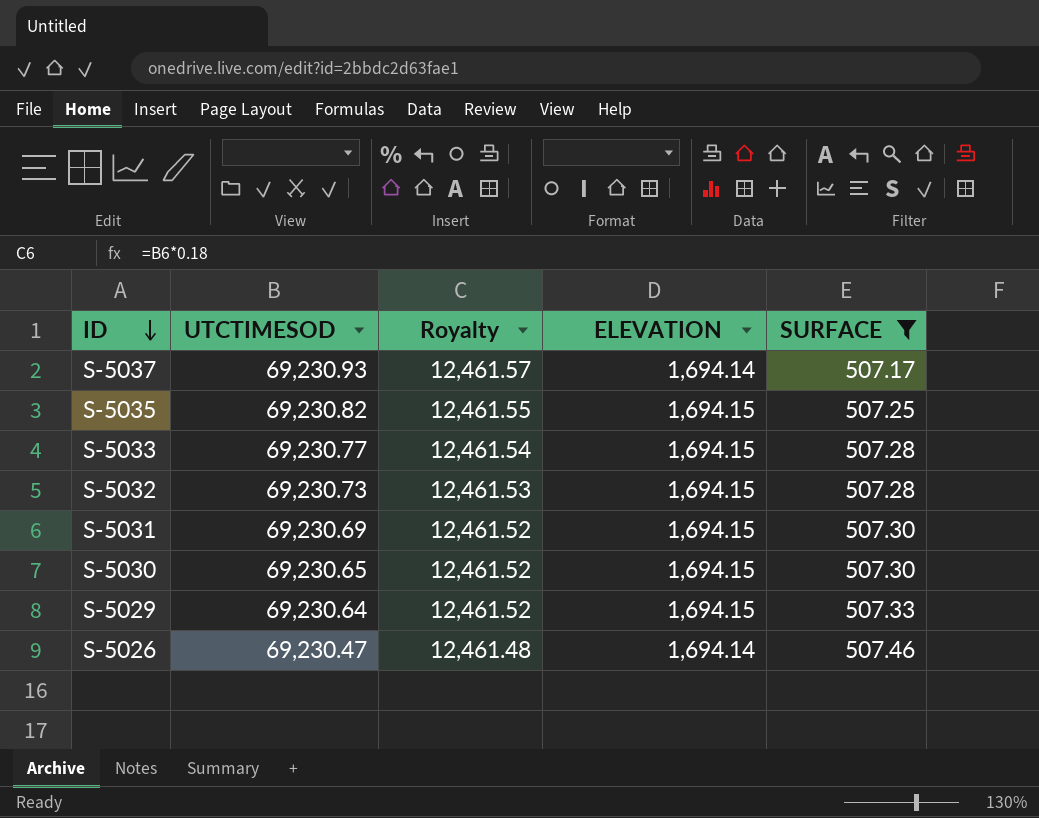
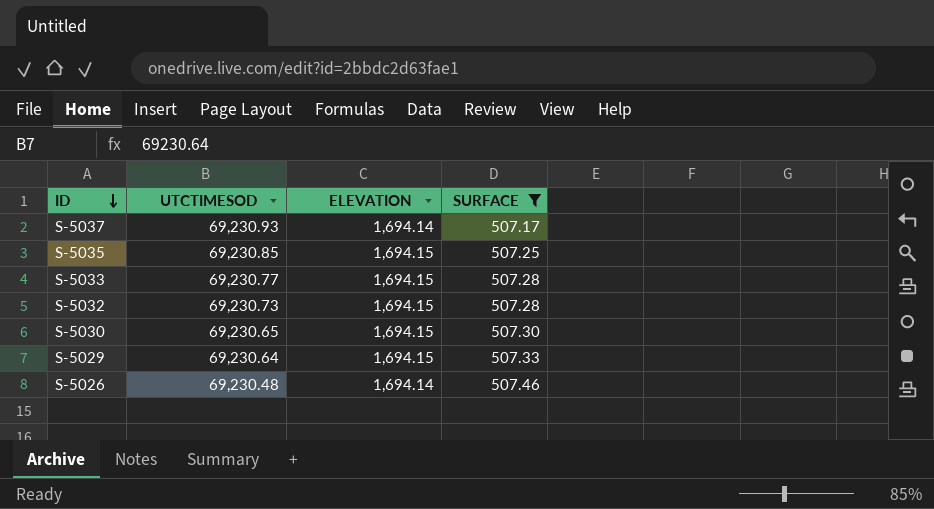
column Royalty | formula: [UTCTIMESOD] * 0.18 -> none
row S-5031: 69,230.69 | 12,461.52 | 1,694.15 | 507.30 -> none
S-5035 | UTCTIMESOD: 69,230.82 -> 69,230.85
S-5026 | UTCTIMESOD: 69,230.47 -> 69,230.48

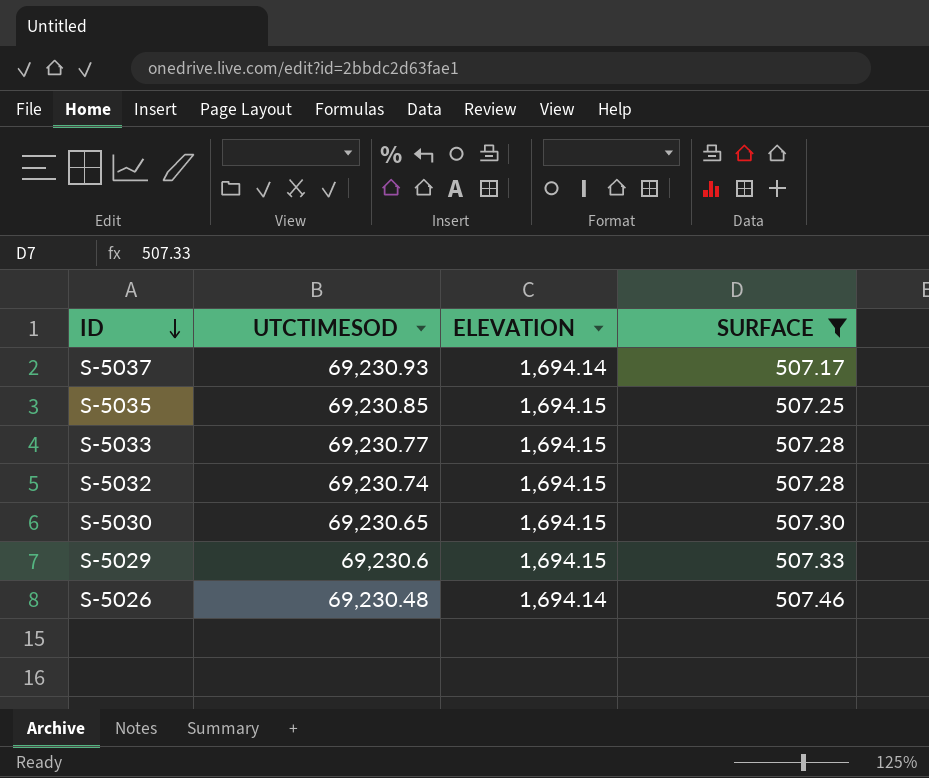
S-5032 | UTCTIMESOD: 69,230.73 -> 69,230.74
S-5029 | UTCTIMESOD: 69,230.64 -> 69,230.6

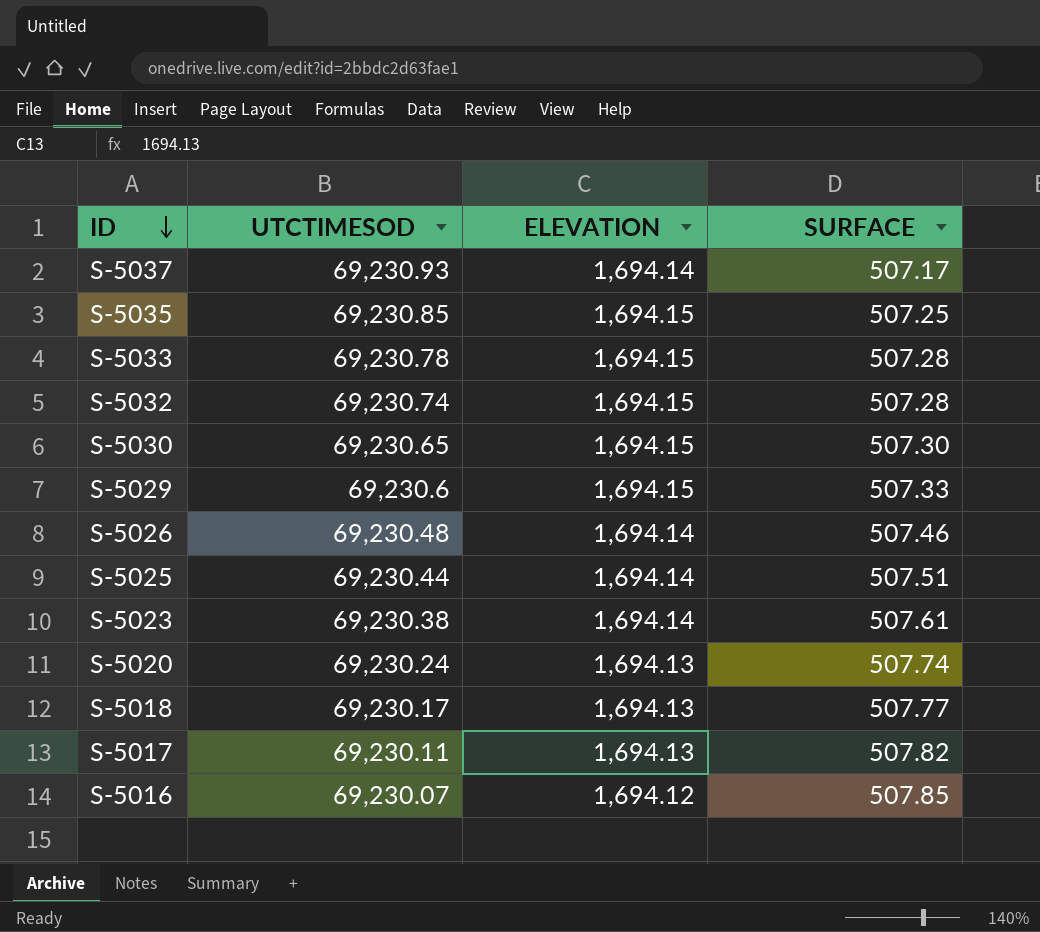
filter: SURFACE <= 507.46 -> none
S-5033 | UTCTIMESOD: 69,230.77 -> 69,230.78

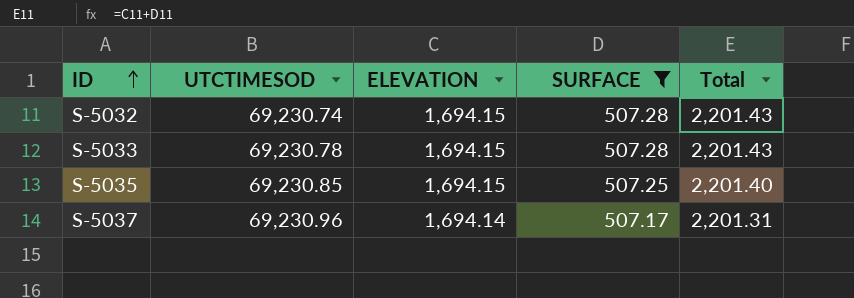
filter: none -> SURFACE <= 507.28
row order: ID descending -> ID ascending
column Total | formula: none -> [ELEVATION] + [SURFACE]
S-5037 | UTCTIMESOD: 69,230.93 -> 69,230.96

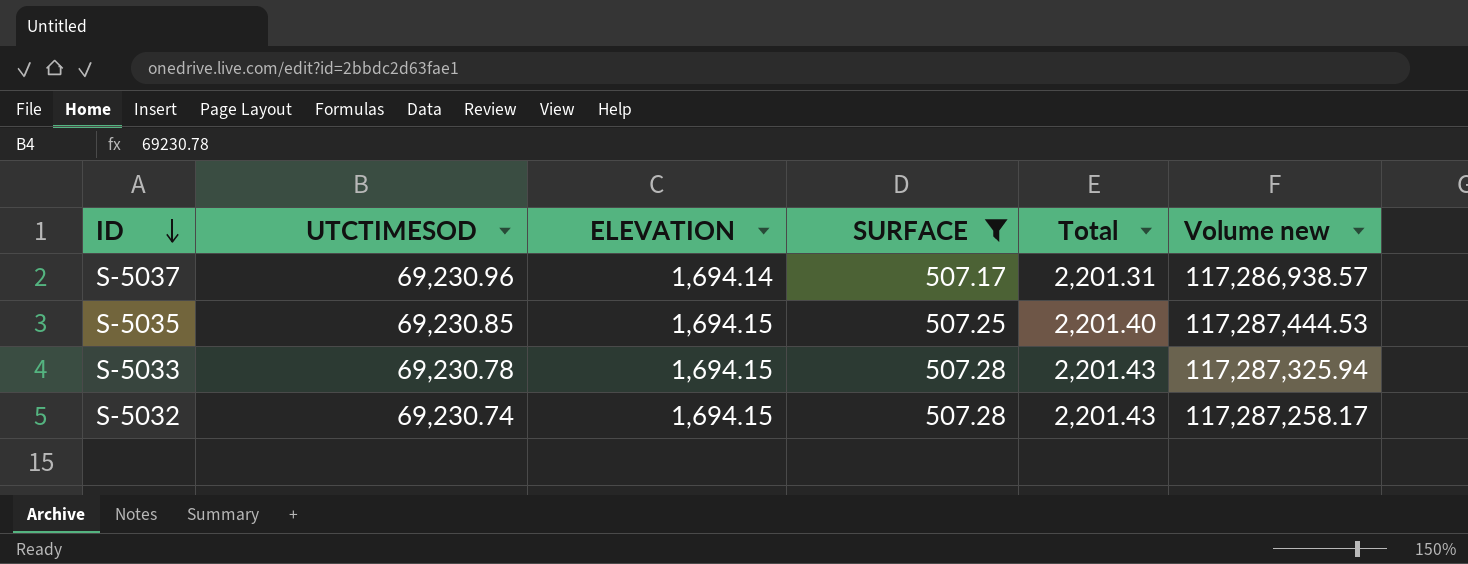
row order: ID ascending -> ID descending
column Volume new | formula: none -> [UTCTIMESOD] * [ELEVATION]

